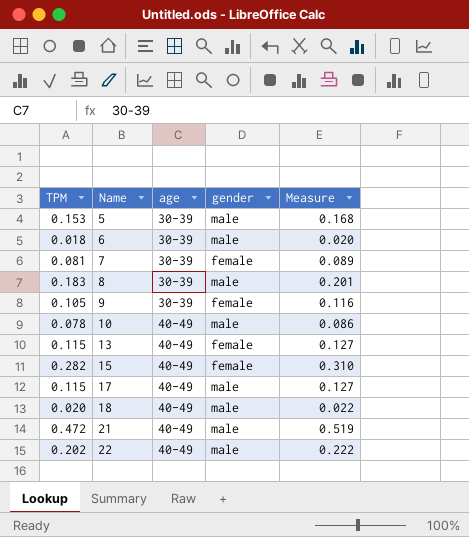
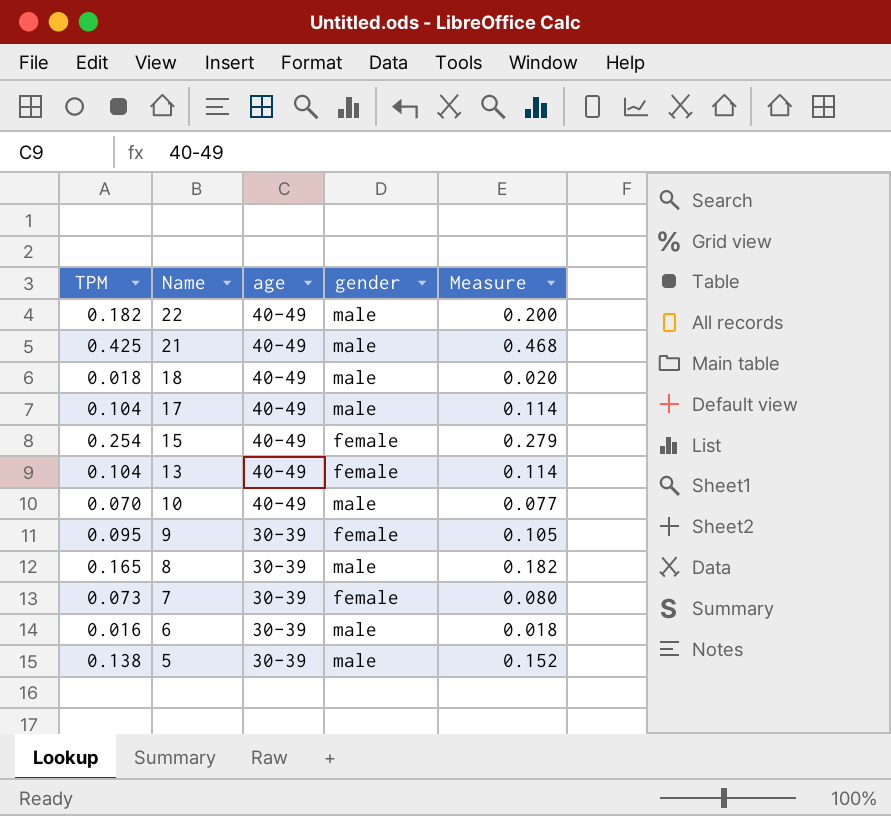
row order: Name ascending -> Name descending
22 | TPM: 0.202 -> 0.182
22 | Measure: 0.222 -> 0.200
21 | TPM: 0.472 -> 0.425
21 | Measure: 0.519 -> 0.468
18 | TPM: 0.020 -> 0.018
18 | Measure: 0.022 -> 0.020
17 | TPM: 0.115 -> 0.104
17 | Measure: 0.127 -> 0.114
15 | TPM: 0.282 -> 0.254
15 | Measure: 0.310 -> 0.279
13 | TPM: 0.115 -> 0.104
13 | Measure: 0.127 -> 0.114
10 | TPM: 0.078 -> 0.070
10 | Measure: 0.086 -> 0.077
9 | TPM: 0.105 -> 0.095
9 | Measure: 0.116 -> 0.105
8 | TPM: 0.183 -> 0.165
8 | Measure: 0.201 -> 0.182
7 | TPM: 0.081 -> 0.073
7 | Measure: 0.089 -> 0.080
6 | TPM: 0.018 -> 0.016
6 | Measure: 0.020 -> 0.018
5 | TPM: 0.153 -> 0.138
5 | Measure: 0.168 -> 0.152

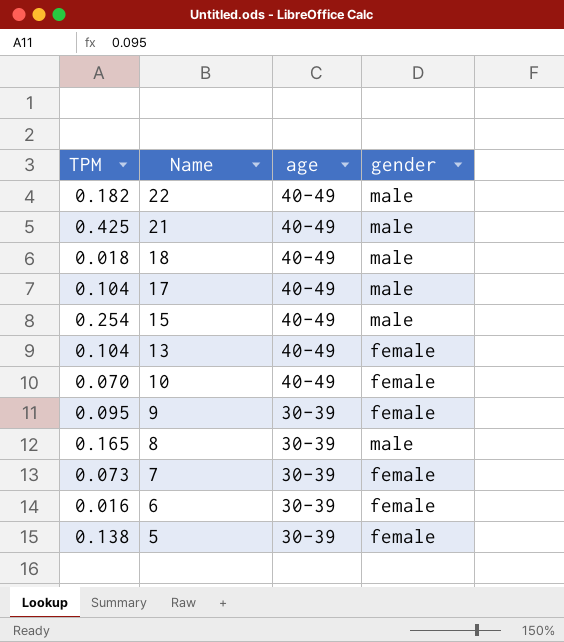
column Measure | formula: [TPM] * 1.1 -> none
15 | gender: female -> male
10 | gender: male -> female
6 | gender: male -> female
5 | gender: male -> female

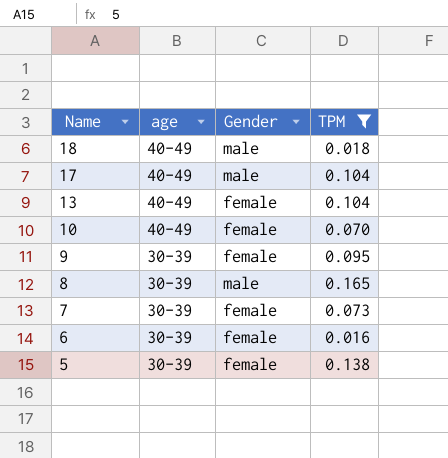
filter: none -> TPM <= 0.165
column name: gender -> Gender
column TPM | position: 1 -> 4

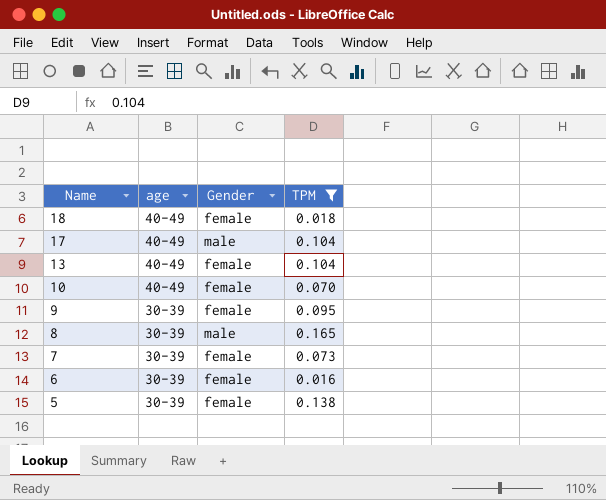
18 | Gender: male -> female

